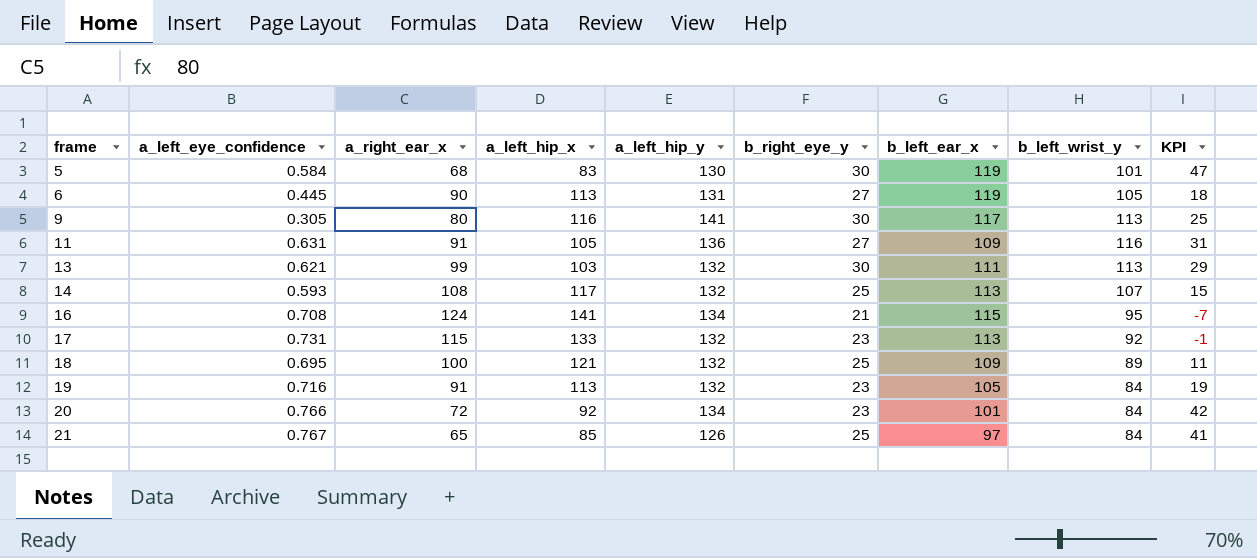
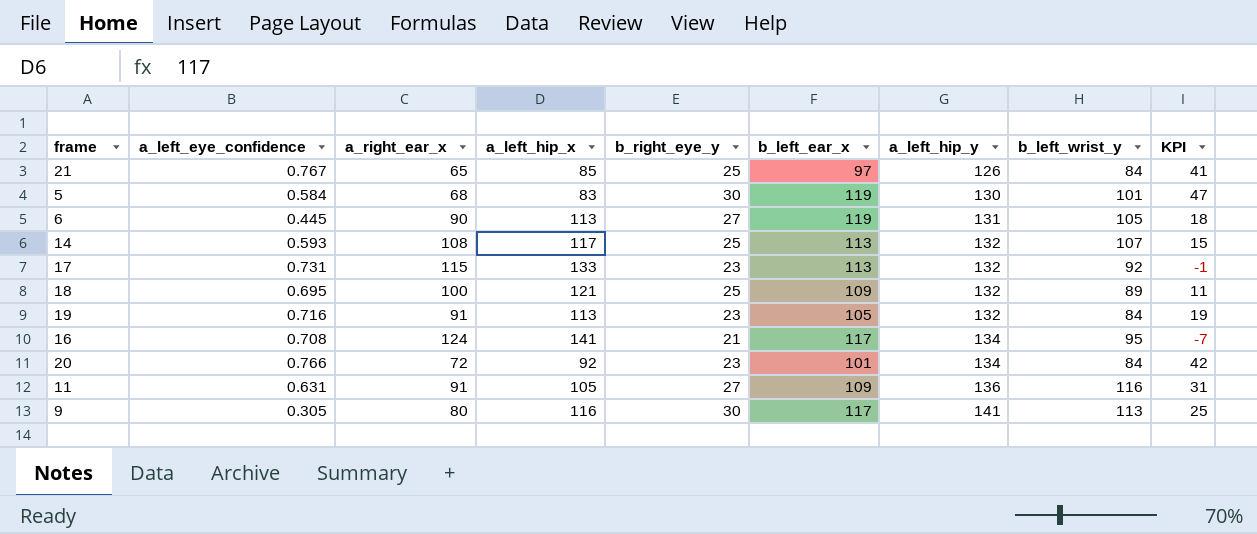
row order: frame ascending -> a_left_hip_y ascending
column a_left_hip_y | position: 5 -> 7
row 13: 0.621 | 99 | 103 | 132 | 30 | 111 | 113 | 29 -> none
16 | b_left_ear_x: 115 -> 117

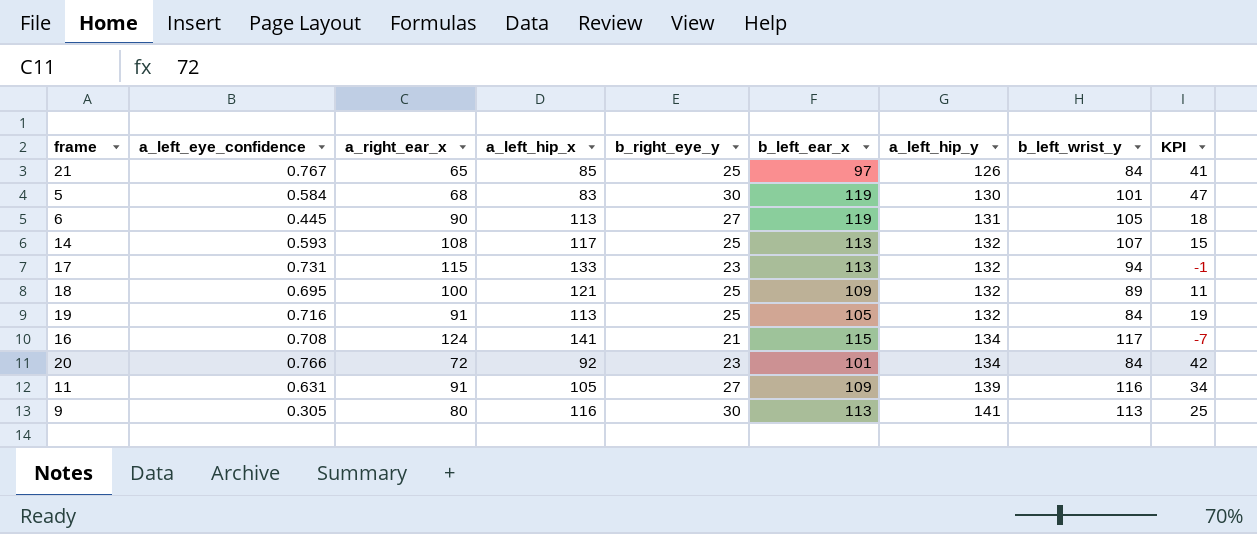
17 | b_left_wrist_y: 92 -> 94
19 | b_right_eye_y: 23 -> 25
16 | b_left_ear_x: 117 -> 115
16 | b_left_wrist_y: 95 -> 117
11 | a_left_hip_y: 136 -> 139
11 | KPI: 31 -> 34
9 | b_left_ear_x: 117 -> 113

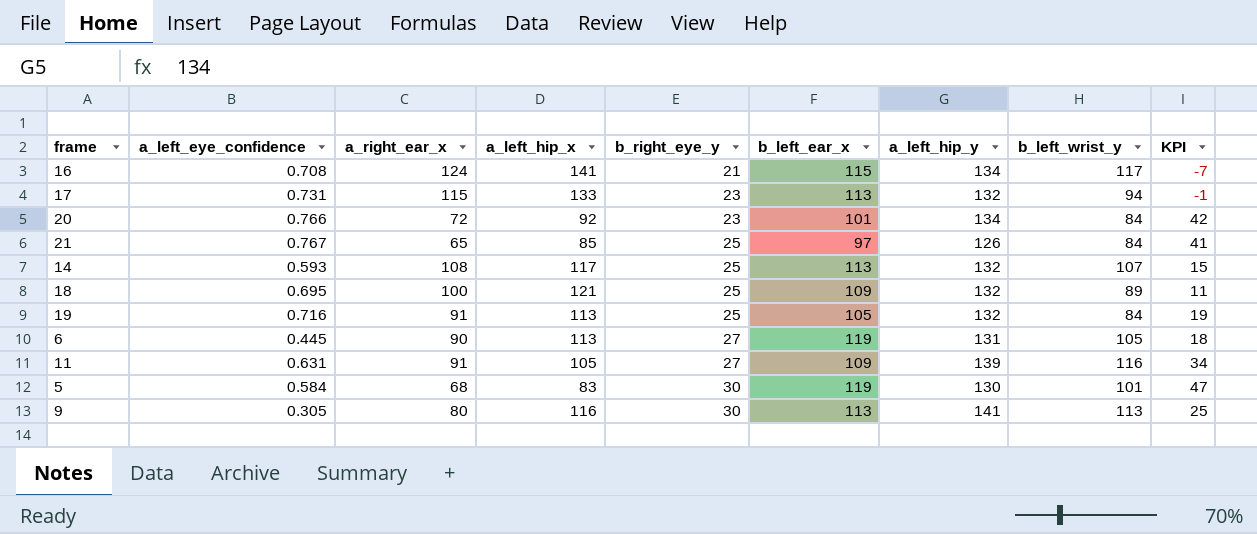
row order: a_left_hip_y ascending -> b_right_eye_y ascending

